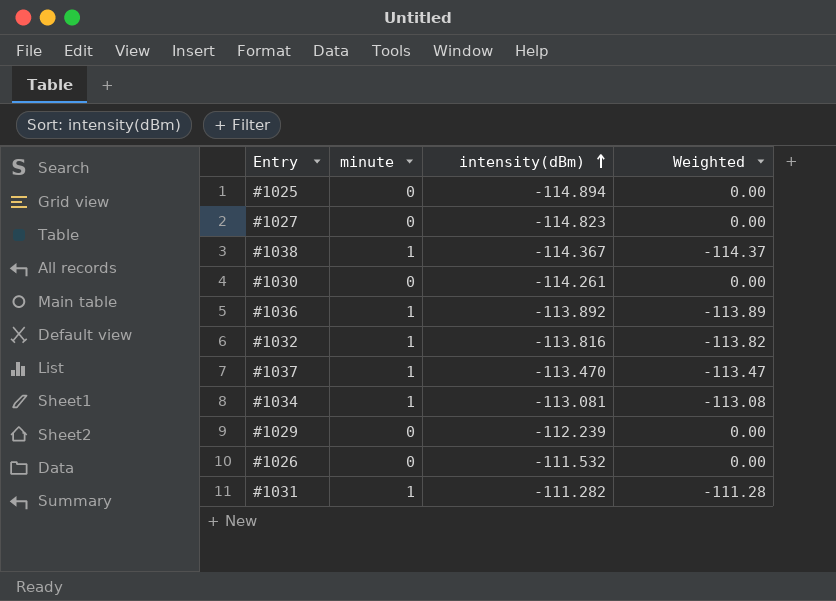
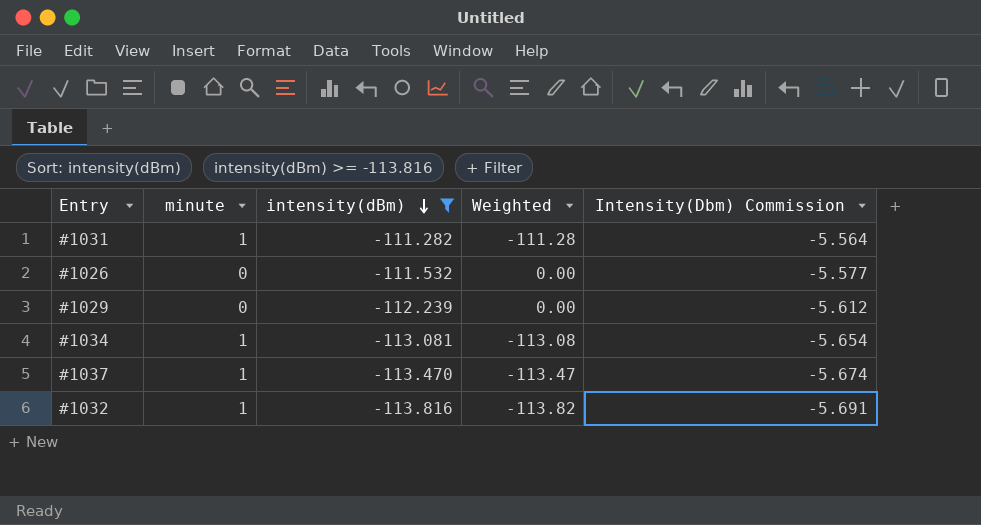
filter: none -> intensity(dBm) >= -113.816
row order: intensity(dBm) ascending -> intensity(dBm) descending
column Intensity(Dbm) Commission | formula: none -> [intensity(dBm)] * 0.05

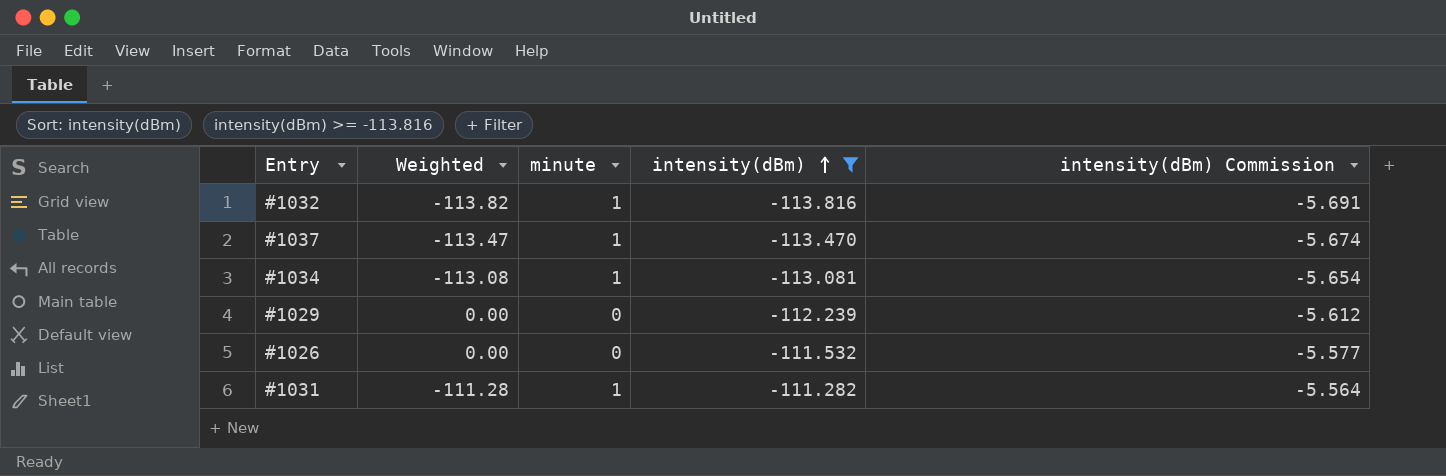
row order: intensity(dBm) descending -> intensity(dBm) ascending
column Weighted | position: 4 -> 2
column name: Intensity(Dbm) Commission -> intensity(dBm) Commission

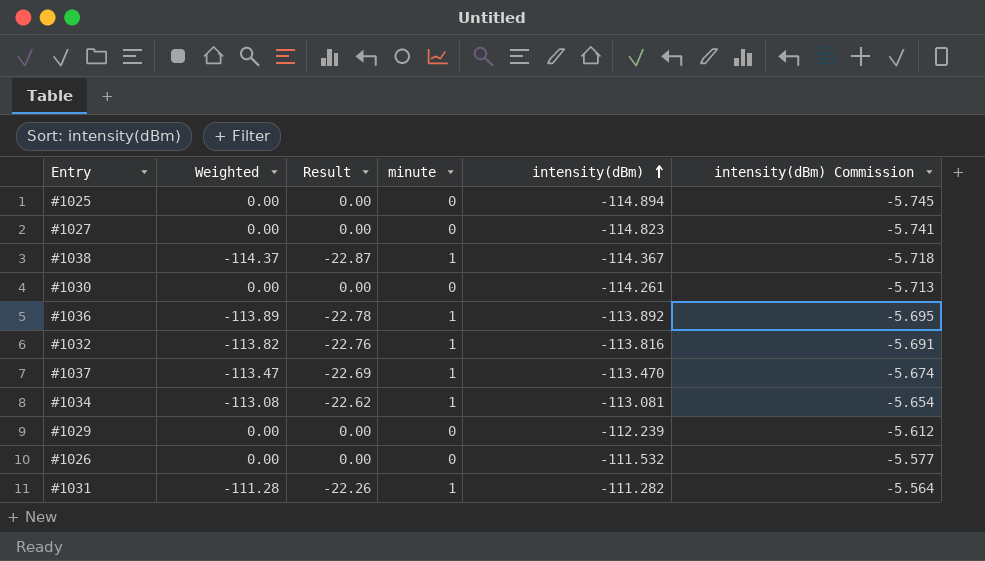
filter: intensity(dBm) >= -113.816 -> none
column Result | formula: none -> [Weighted] * 0.2

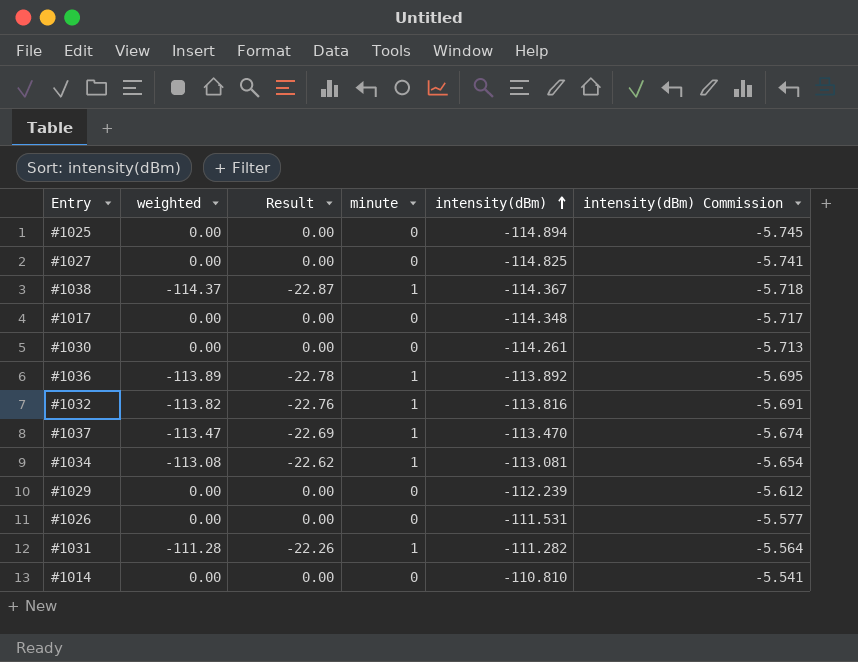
column name: Weighted -> weighted
#1027 | intensity(dBm): -114.823 -> -114.825
row #1017: none -> 0.00 | 0.00 | 0 | -114.348 | -5.717
#1026 | intensity(dBm): -111.532 -> -111.531
row #1014: none -> 0.00 | 0.00 | 0 | -110.810 | -5.541

